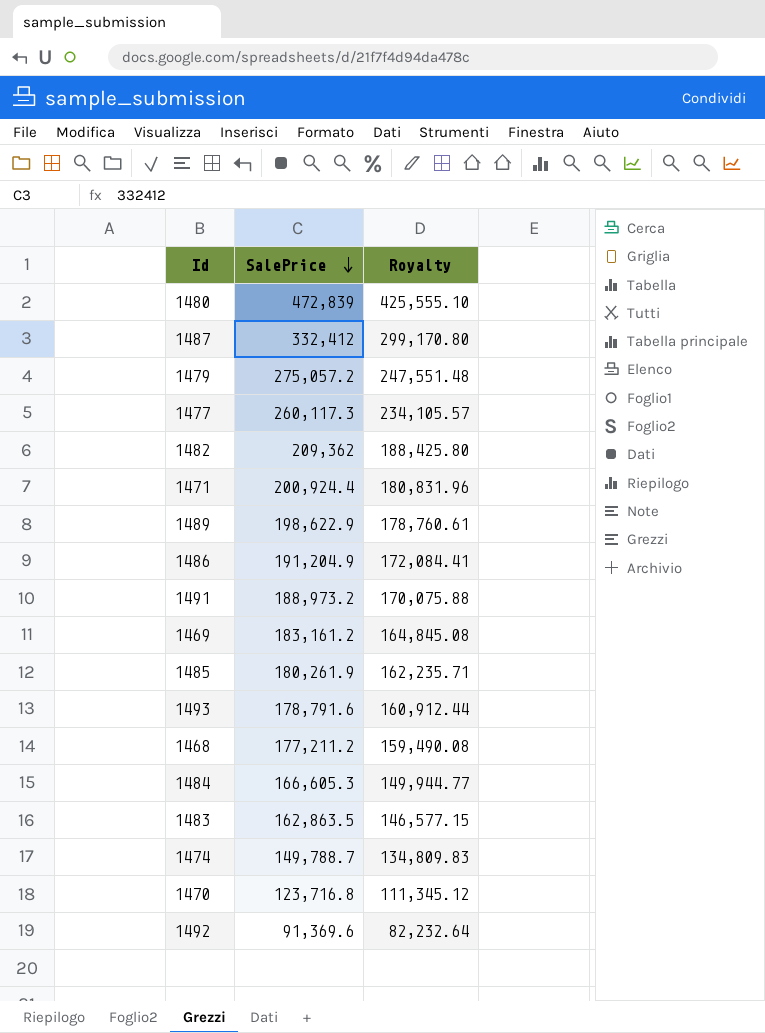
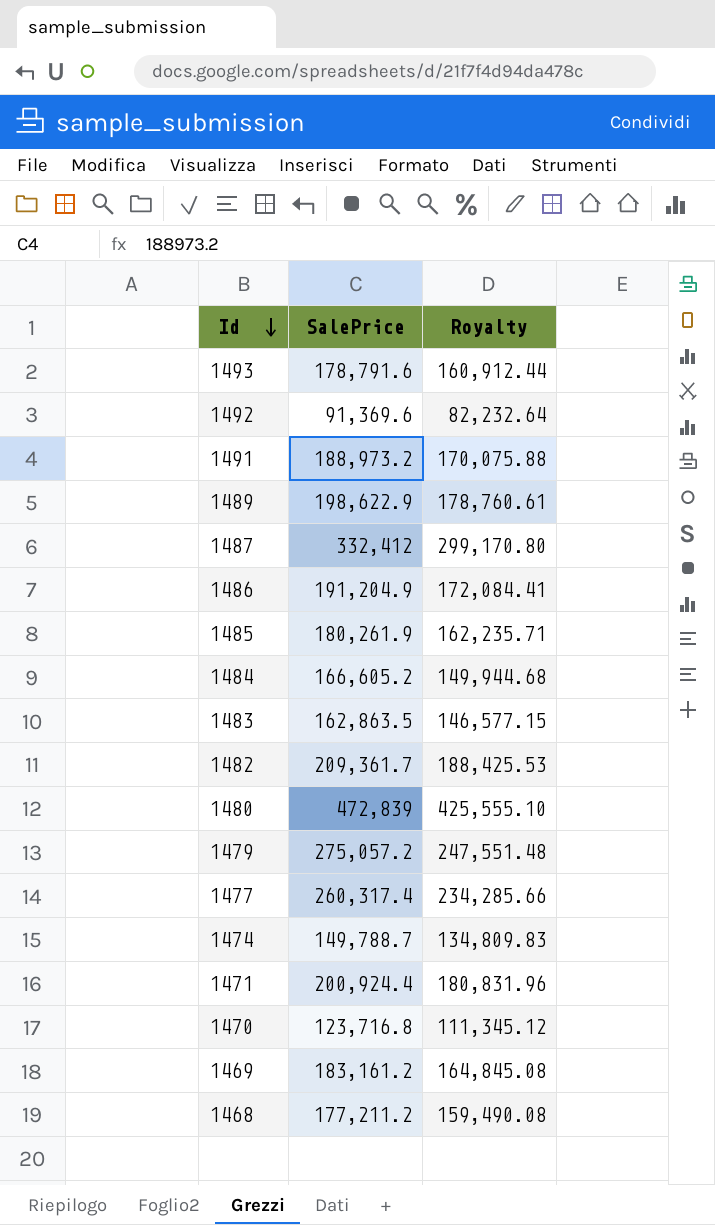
row order: SalePrice descending -> Id descending
1484 | SalePrice: 166,605.3 -> 166,605.2
1484 | Royalty: 149,944.77 -> 149,944.68
1482 | SalePrice: 209,362 -> 209,361.7
1482 | Royalty: 188,425.80 -> 188,425.53
1477 | SalePrice: 260,117.3 -> 260,317.4
1477 | Royalty: 234,105.57 -> 234,285.66

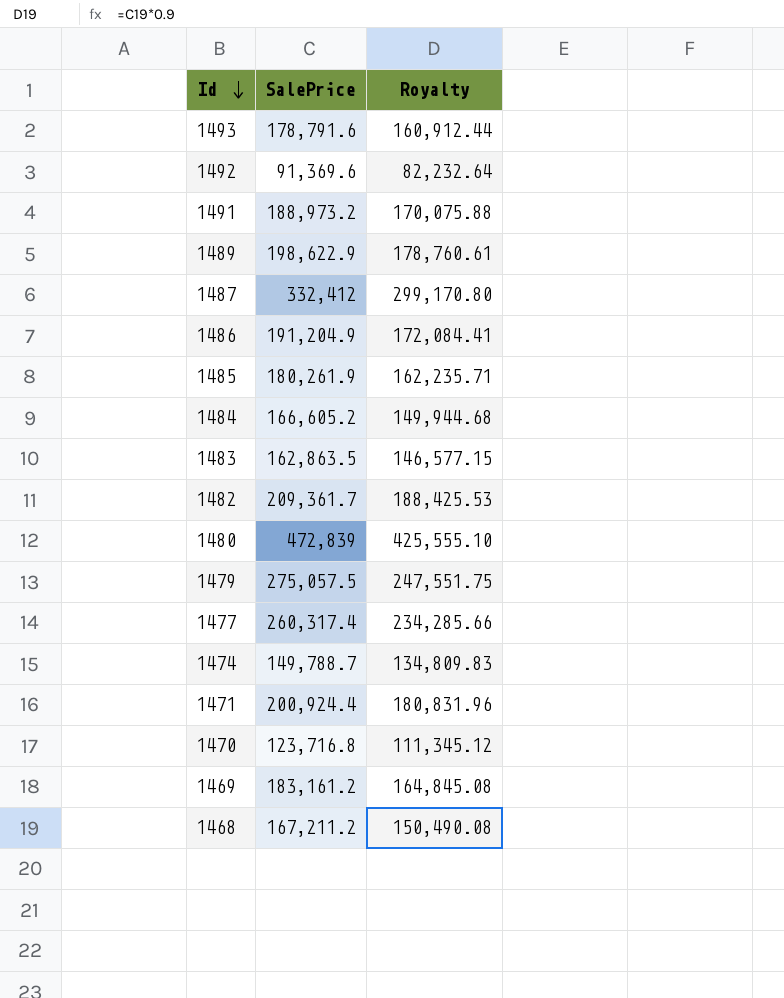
1479 | SalePrice: 275,057.2 -> 275,057.5
1479 | Royalty: 247,551.48 -> 247,551.75
1468 | SalePrice: 177,211.2 -> 167,211.2
1468 | Royalty: 159,490.08 -> 150,490.08

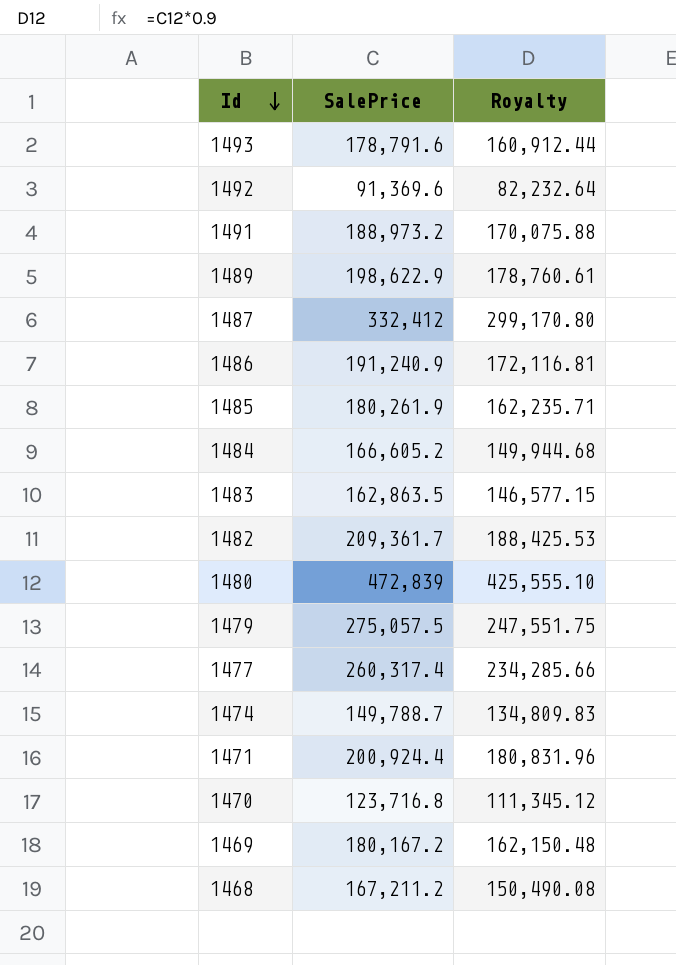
1486 | SalePrice: 191,204.9 -> 191,240.9
1486 | Royalty: 172,084.41 -> 172,116.81
1469 | SalePrice: 183,161.2 -> 180,167.2
1469 | Royalty: 164,845.08 -> 162,150.48

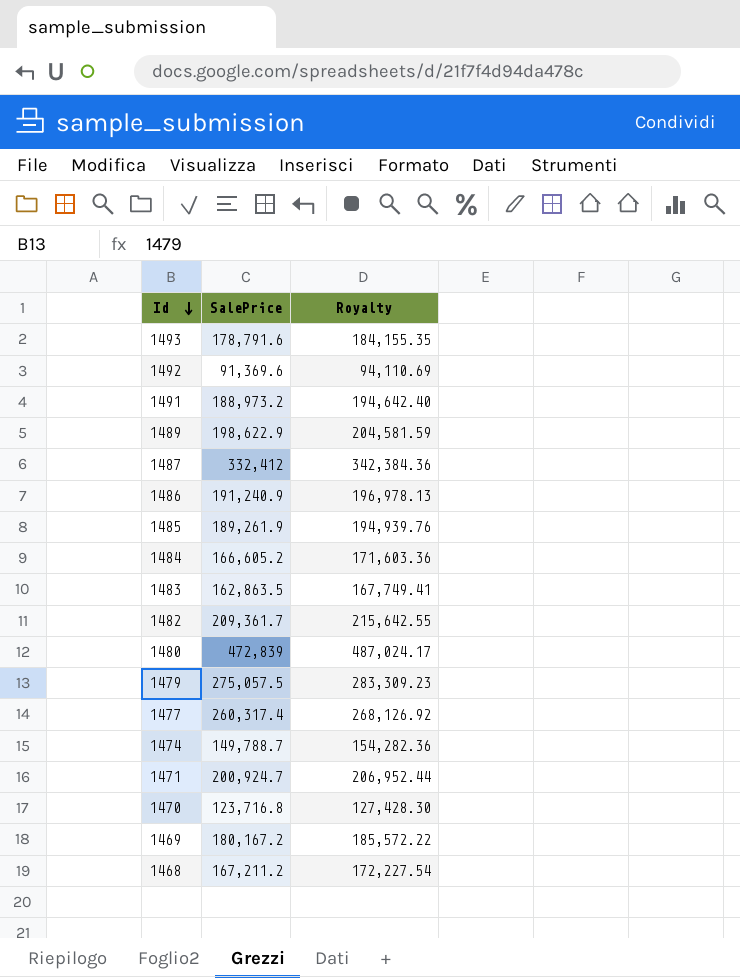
column Royalty | formula: [SalePrice] * 0.9 -> [SalePrice] * 1.03
1485 | SalePrice: 180,261.9 -> 189,261.9
1471 | SalePrice: 200,924.4 -> 200,924.7

